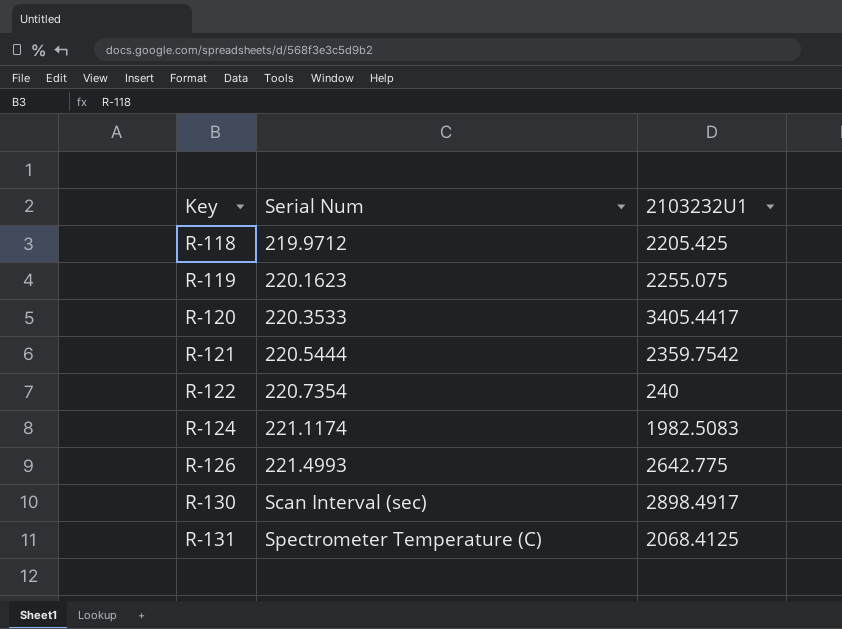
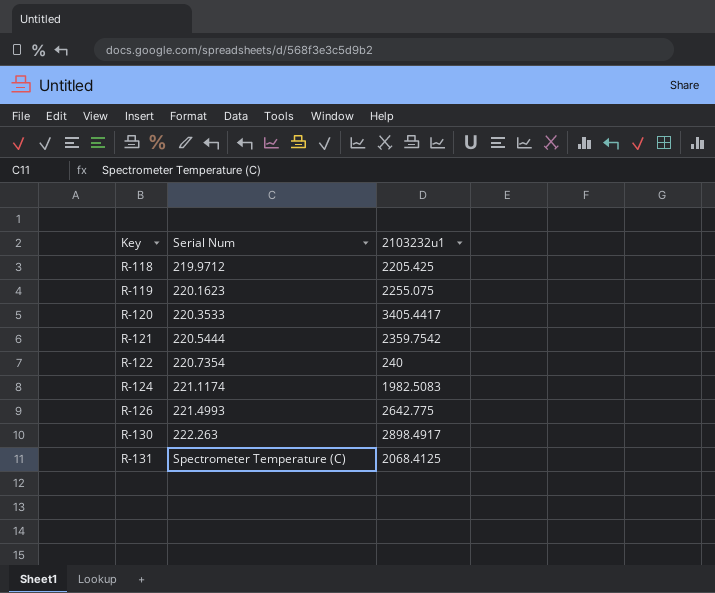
column name: 2103232U1 -> 2103232u1
R-130 | Serial Num: Scan Interval (sec) -> 222.263

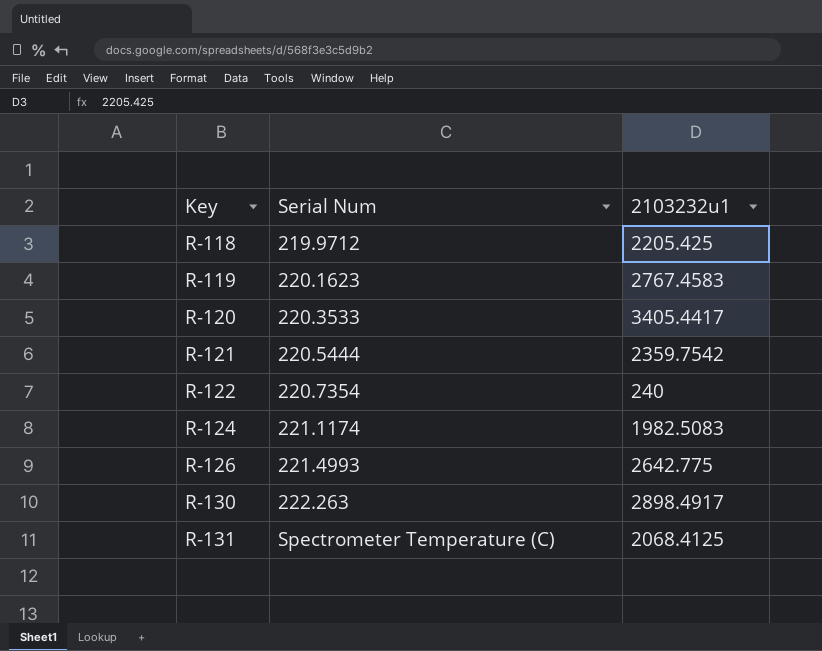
R-119 | 2103232u1: 2255.075 -> 2767.4583

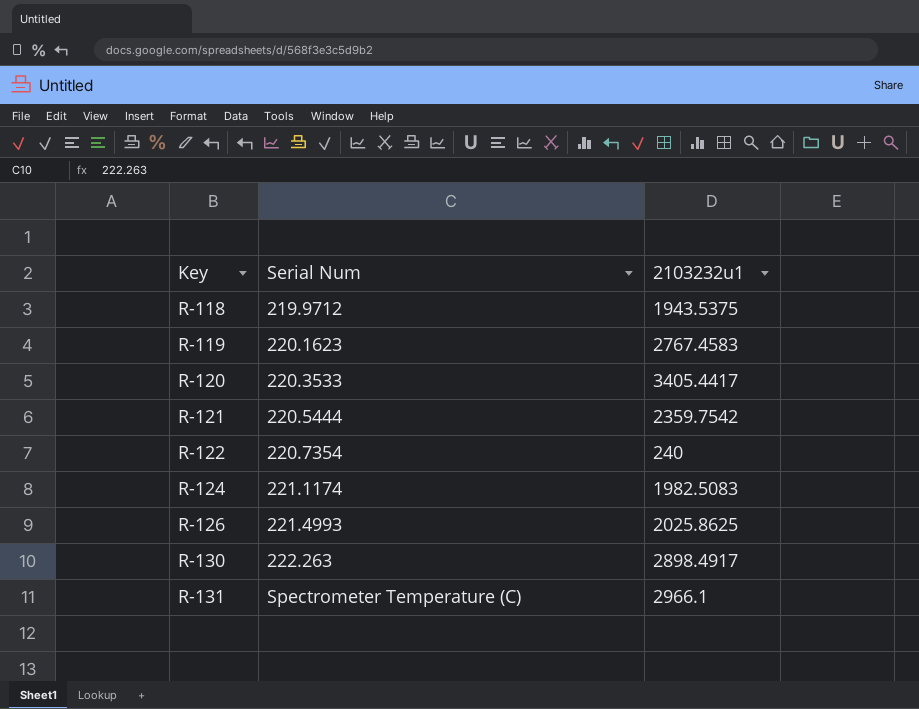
R-118 | 2103232u1: 2205.425 -> 1943.5375
R-126 | 2103232u1: 2642.775 -> 2025.8625
R-131 | 2103232u1: 2068.4125 -> 2966.1

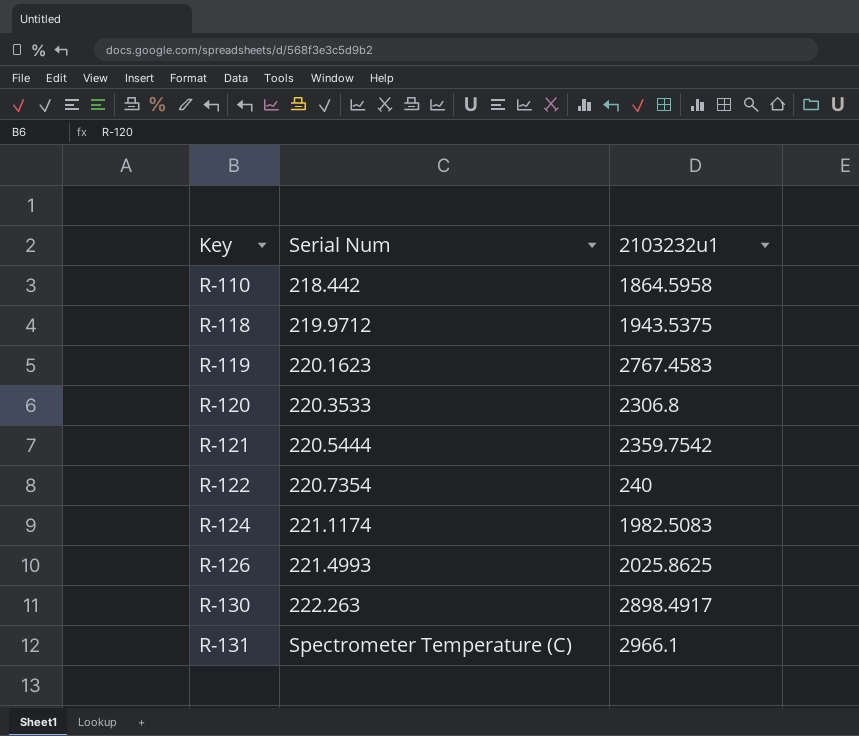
row R-110: none -> 218.442 | 1864.5958
R-120 | 2103232u1: 3405.4417 -> 2306.8

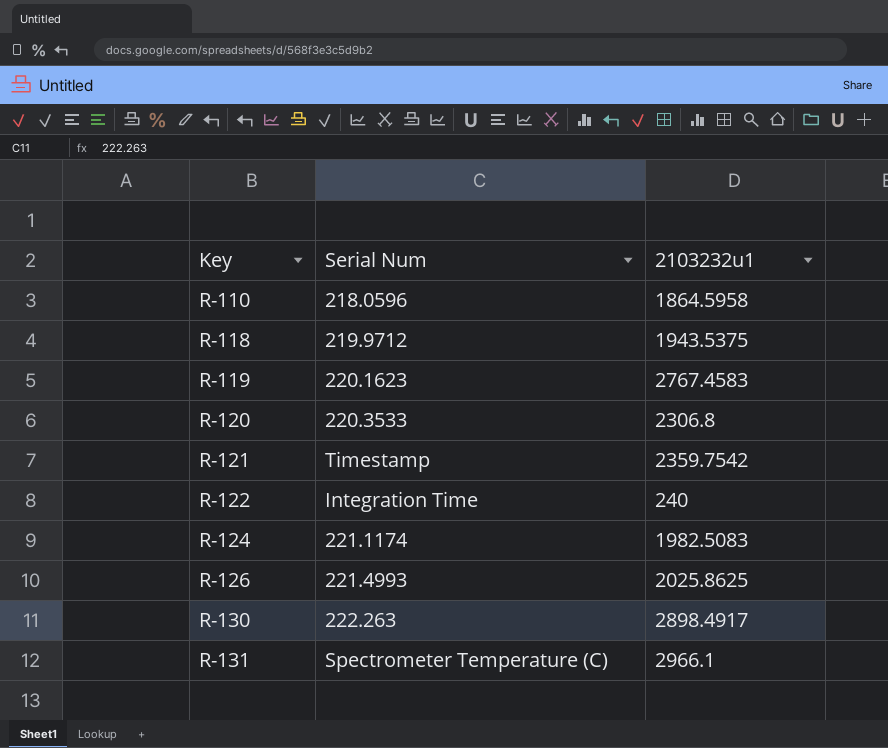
R-110 | Serial Num: 218.442 -> 218.0596
R-121 | Serial Num: 220.5444 -> Timestamp
R-122 | Serial Num: 220.7354 -> Integration Time

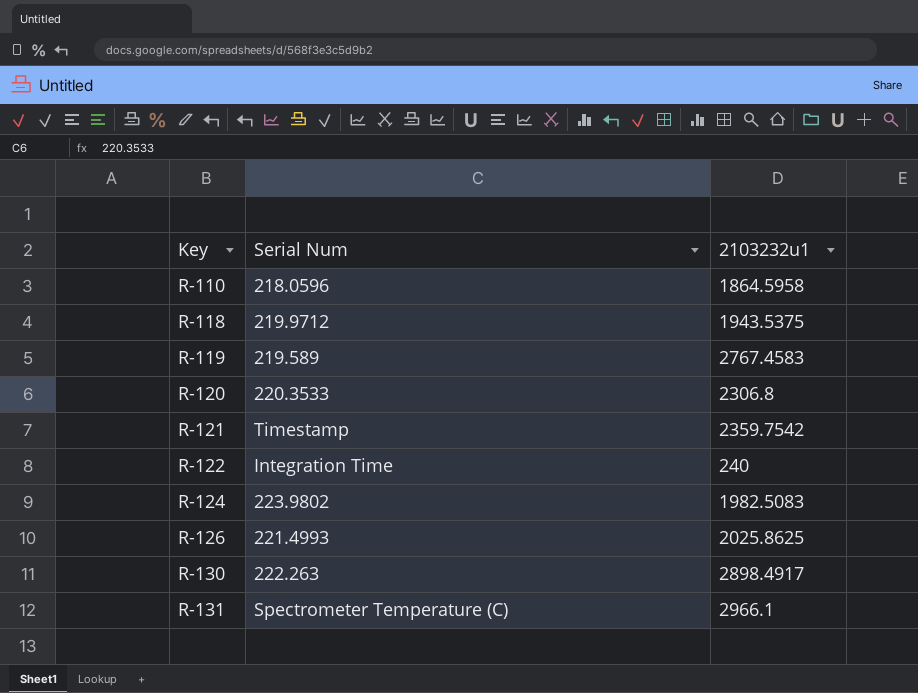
R-119 | Serial Num: 220.1623 -> 219.589
R-124 | Serial Num: 221.1174 -> 223.9802

